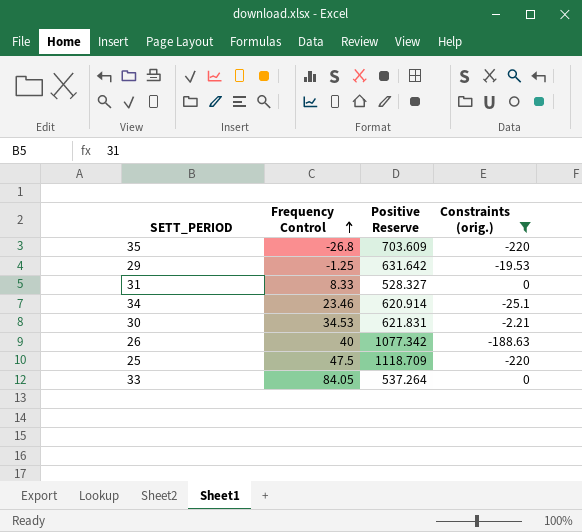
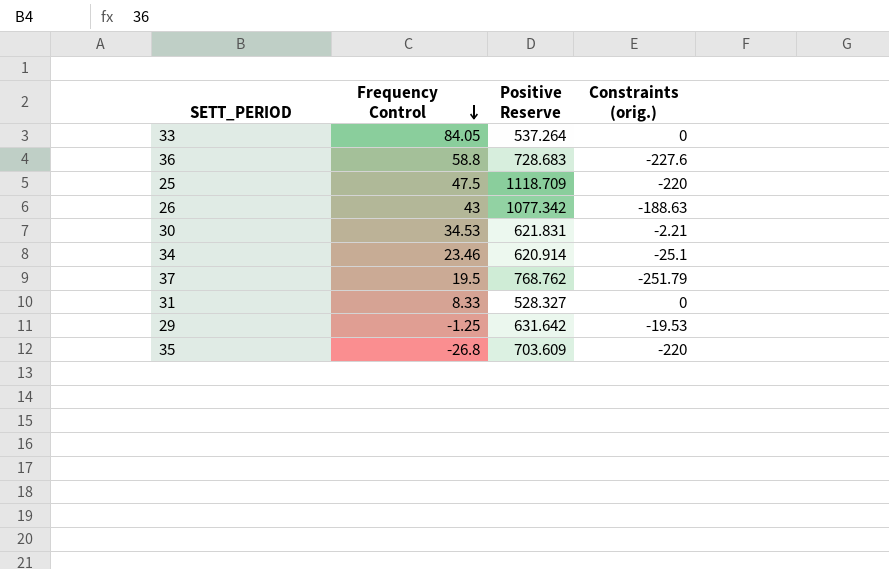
filter: Constraints (orig.) >= -220 -> none
row order: Frequency Control ascending -> Frequency Control descending
26 | Frequency Control: 40 -> 43

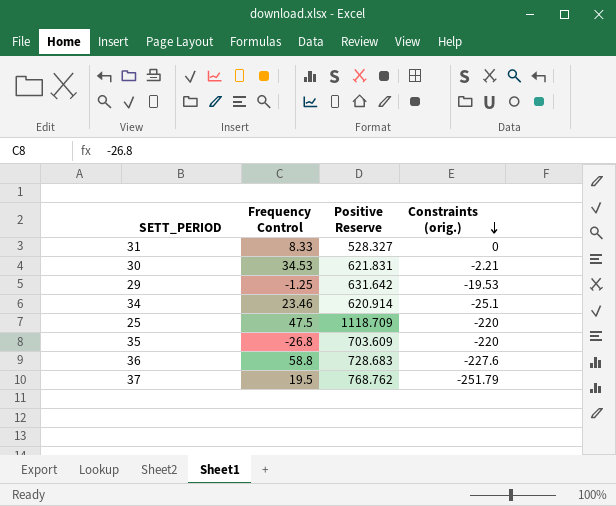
row order: Frequency Control descending -> Constraints (orig.) descending
row 33: 84.05 | 537.264 | 0 -> none
row 26: 43 | 1077.342 | -188.63 -> none

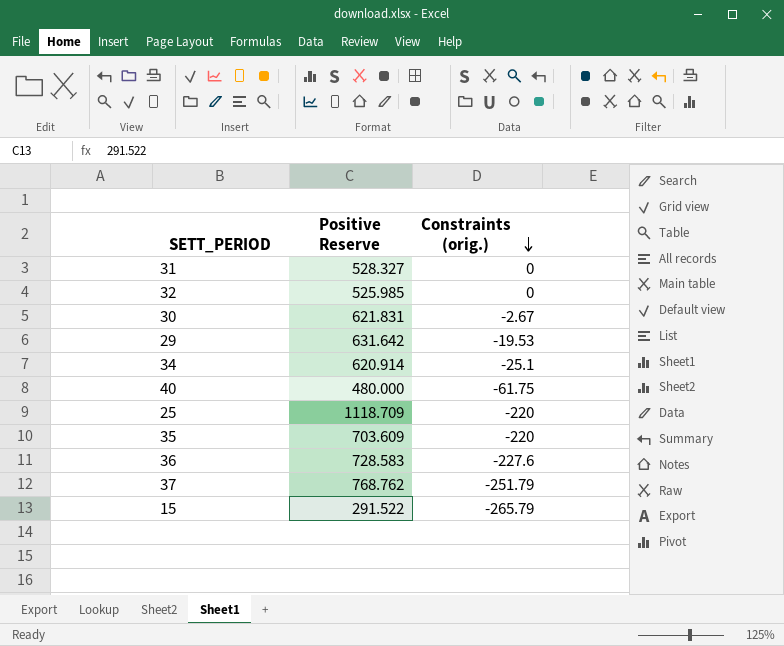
column Frequency Control | position: 2 -> none
row 32: none -> 525.985 | 0
30 | Constraints (orig.): -2.21 -> -2.67
row 40: none -> 480.000 | -61.75
36 | Positive Reserve: 728.683 -> 728.583
row 15: none -> 291.522 | -265.79

